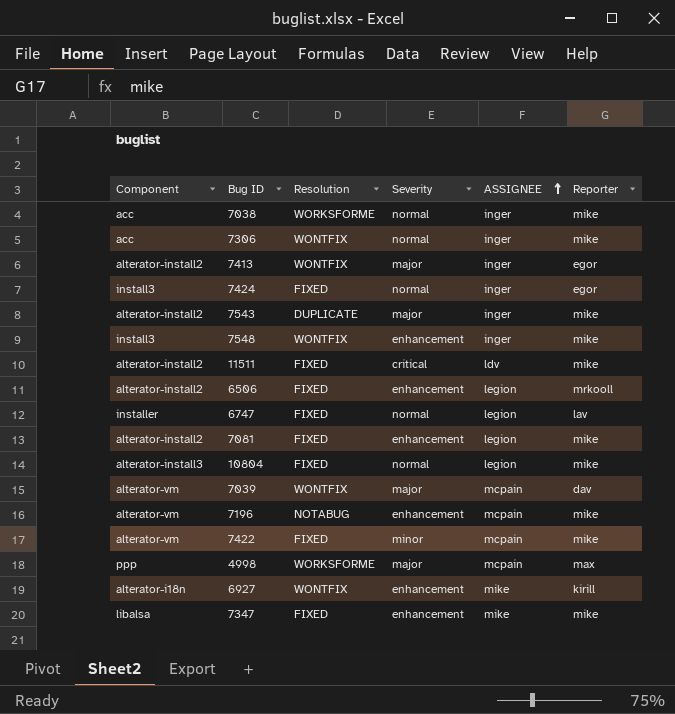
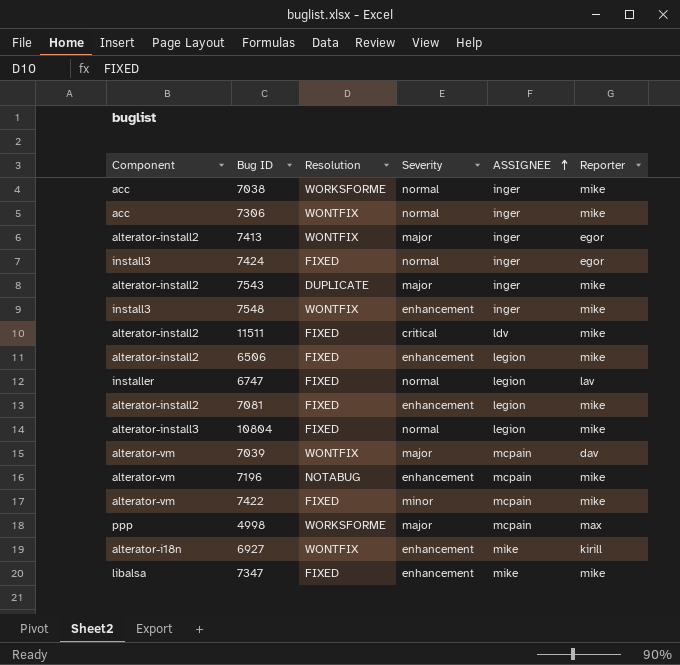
6506 | Reporter: mrkooll -> mike

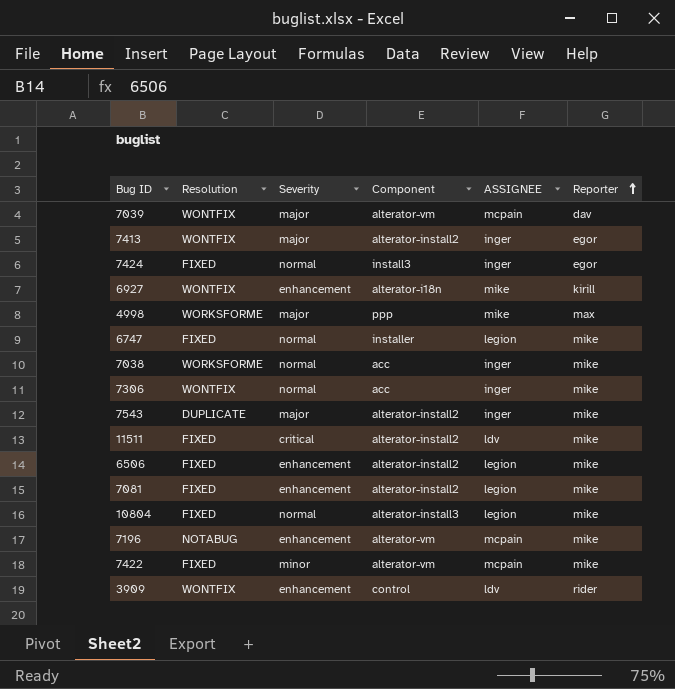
row order: ASSIGNEE ascending -> Reporter ascending
column Component | position: 1 -> 4
row 7548: install3 | WONTFIX | enhancement | inger | mike -> none
row 7347: libalsa | FIXED | enhancement | mike | mike -> none
4998 | ASSIGNEE: mcpain -> mike
6747 | Reporter: lav -> mike
row 3909: none -> WONTFIX | enhancement | control | ldv | rider

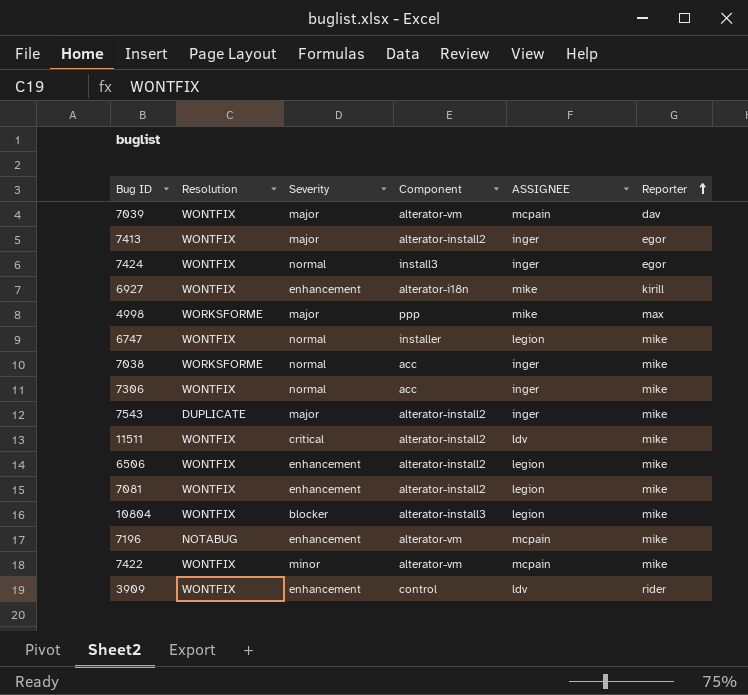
7424 | Resolution: FIXED -> WONTFIX
6747 | Resolution: FIXED -> WONTFIX
11511 | Resolution: FIXED -> WONTFIX
6506 | Resolution: FIXED -> WONTFIX
7081 | Resolution: FIXED -> WONTFIX
10804 | Resolution: FIXED -> WONTFIX
10804 | Severity: normal -> blocker
7422 | Resolution: FIXED -> WONTFIX

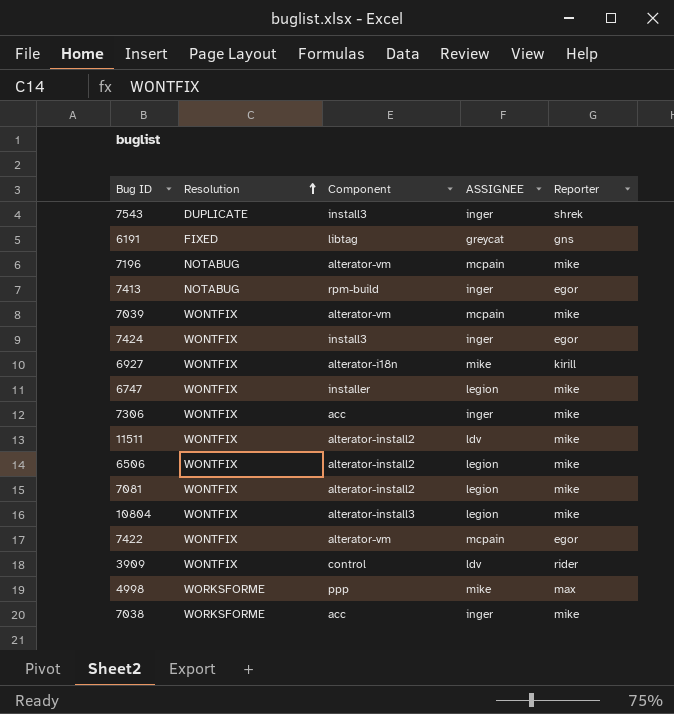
row order: Reporter ascending -> Resolution ascending
column Severity | position: 3 -> none
7543 | Component: alterator-install2 -> install3
7543 | Reporter: mike -> shrek
row 6191: none -> FIXED | libtag | greycat | gns
7413 | Resolution: WONTFIX -> NOTABUG
7413 | Component: alterator-install2 -> rpm-build
7039 | Reporter: dav -> mike
7422 | Reporter: mike -> egor

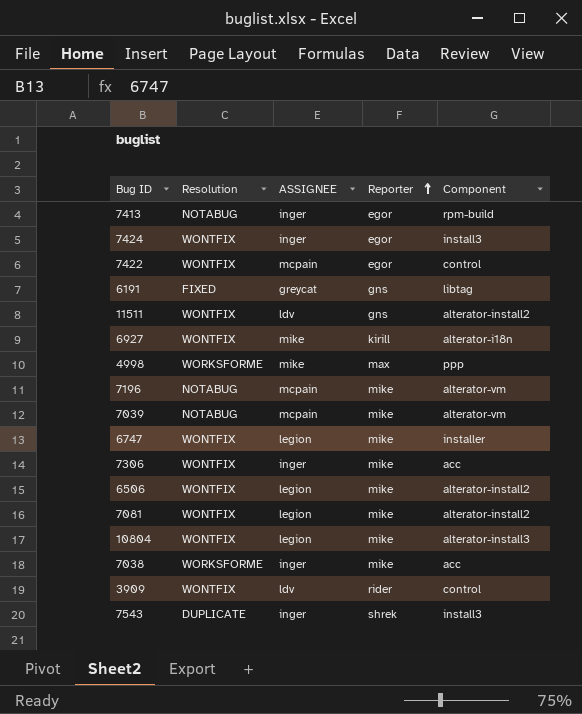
row order: Resolution ascending -> Reporter ascending
column Component | position: 3 -> 5
7422 | Component: alterator-vm -> control
11511 | Reporter: mike -> gns
7039 | Resolution: WONTFIX -> NOTABUG

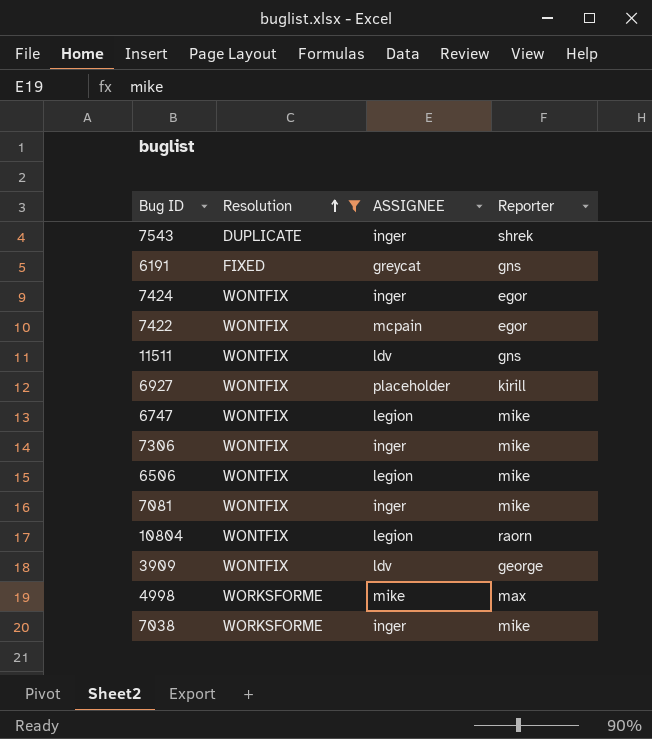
filter: none -> Resolution != NOTABUG
row order: Reporter ascending -> Resolution ascending
column Component | position: 5 -> none
6927 | ASSIGNEE: mike -> placeholder
7081 | ASSIGNEE: legion -> inger
10804 | Reporter: mike -> raorn
3909 | Reporter: rider -> george

